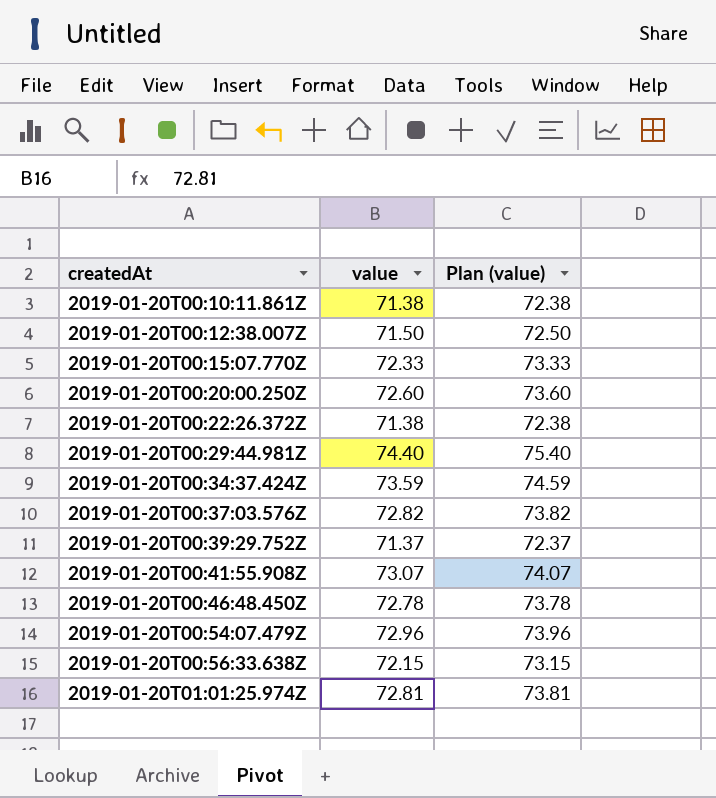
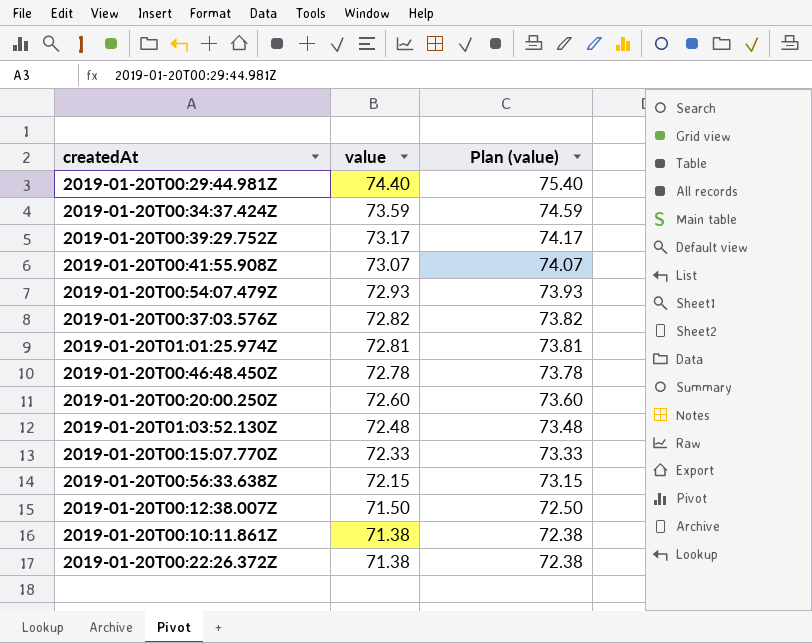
row order: createdAt ascending -> value descending
2019-01-20T00:39:29.752Z | value: 71.37 -> 73.17
2019-01-20T00:39:29.752Z | Plan (value): 72.37 -> 74.17
2019-01-20T00:54:07.479Z | value: 72.96 -> 72.93
2019-01-20T00:54:07.479Z | Plan (value): 73.96 -> 73.93
row 2019-01-20T01:03:52.130Z: none -> 72.48 | 73.48

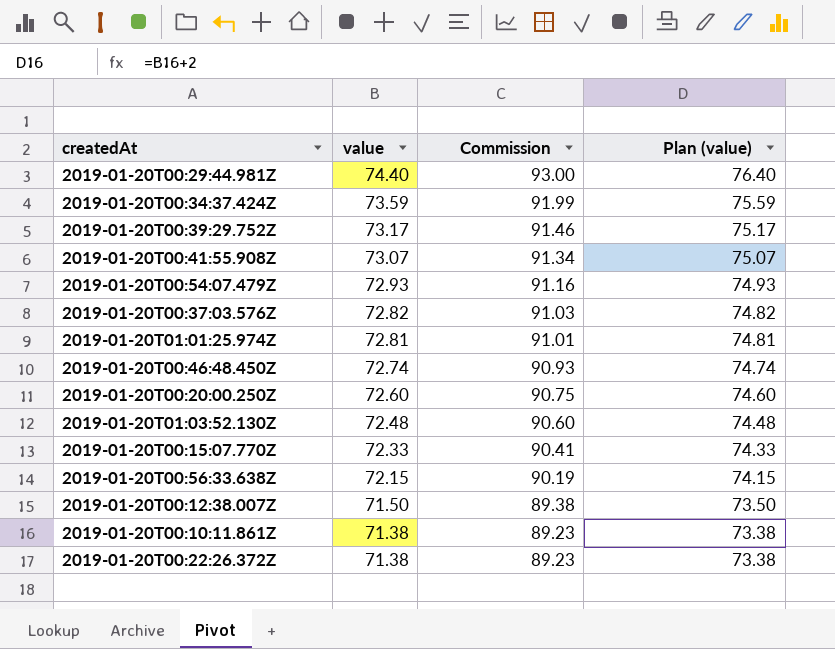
column Commission | formula: none -> [value] * 1.25
column Plan (value) | formula: [value] + 1 -> [value] + 2
2019-01-20T00:46:48.450Z | value: 72.78 -> 72.74

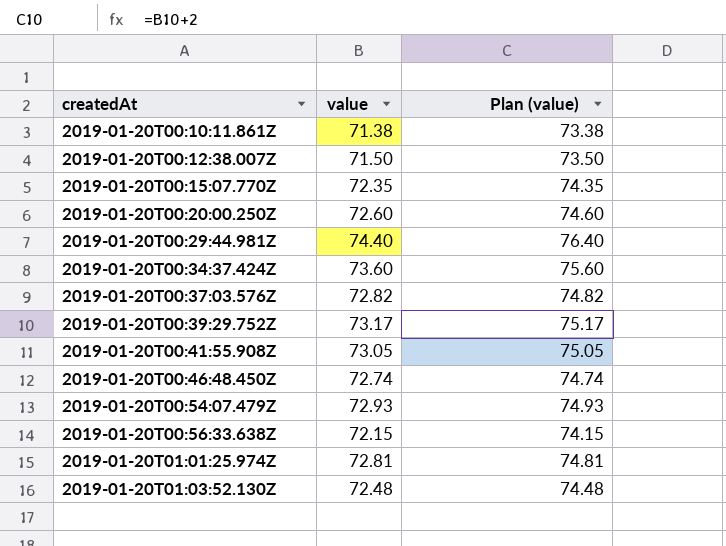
row order: value descending -> createdAt ascending
column Commission | formula: [value] * 1.25 -> none
row 2019-01-20T00:22:26.372Z: 71.38 | 89.23 | 73.38 -> none
2019-01-20T00:15:07.770Z | value: 72.33 -> 72.35
2019-01-20T00:15:07.770Z | Plan (value): 74.33 -> 74.35
2019-01-20T00:34:37.424Z | value: 73.59 -> 73.60
2019-01-20T00:34:37.424Z | Plan (value): 75.59 -> 75.60
2019-01-20T00:41:55.908Z | value: 73.07 -> 73.05
2019-01-20T00:41:55.908Z | Plan (value): 75.07 -> 75.05

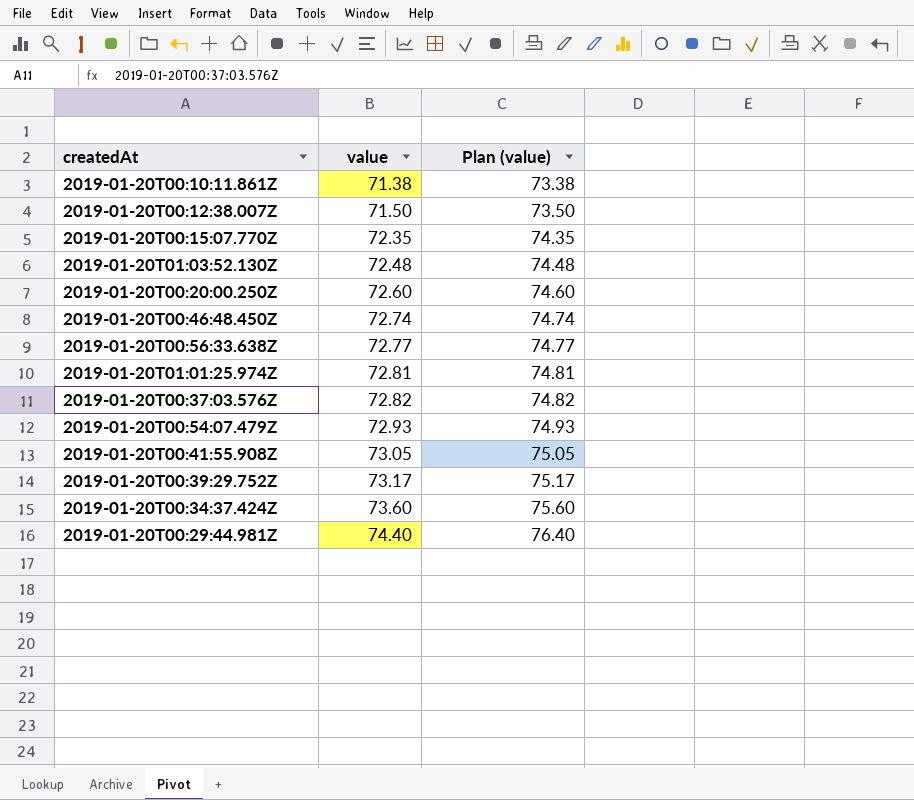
row order: createdAt ascending -> value ascending
2019-01-20T00:56:33.638Z | value: 72.15 -> 72.77
2019-01-20T00:56:33.638Z | Plan (value): 74.15 -> 74.77

